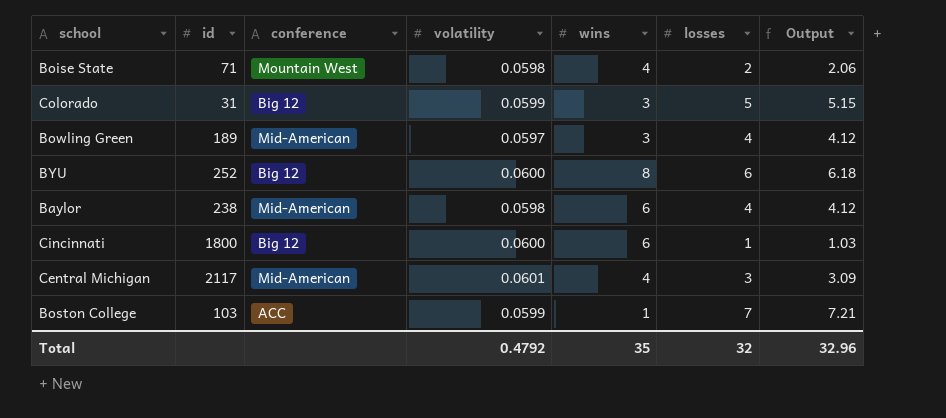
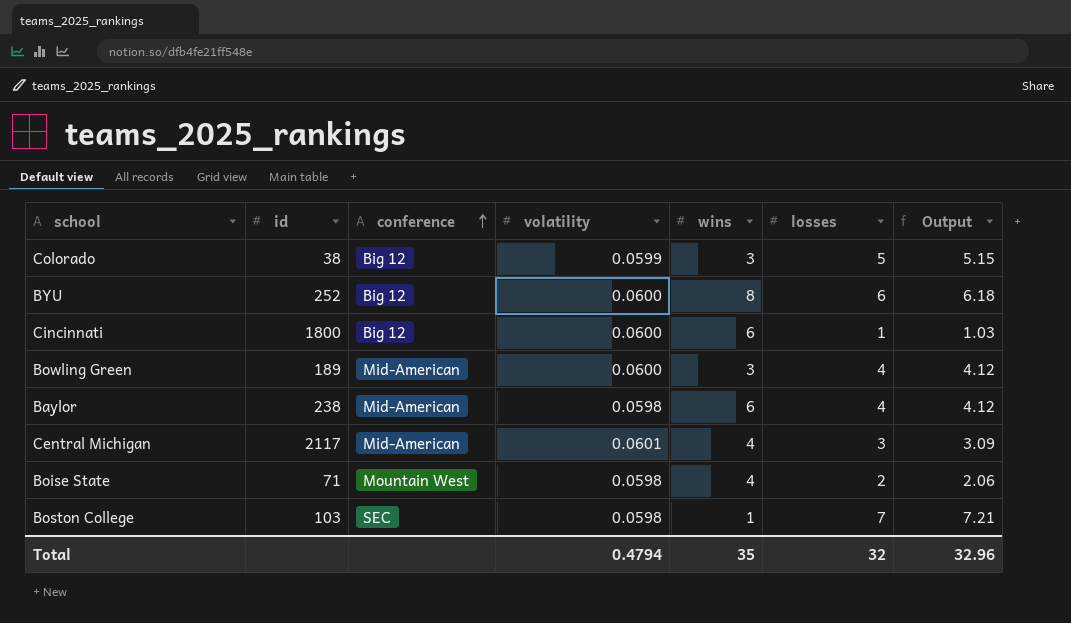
row order: none -> conference ascending
Colorado | id: 31 -> 38
Bowling Green | volatility: 0.0597 -> 0.0600
Boston College | conference: ACC -> SEC
Boston College | volatility: 0.0599 -> 0.0598
Total | volatility: 0.4792 -> 0.4794

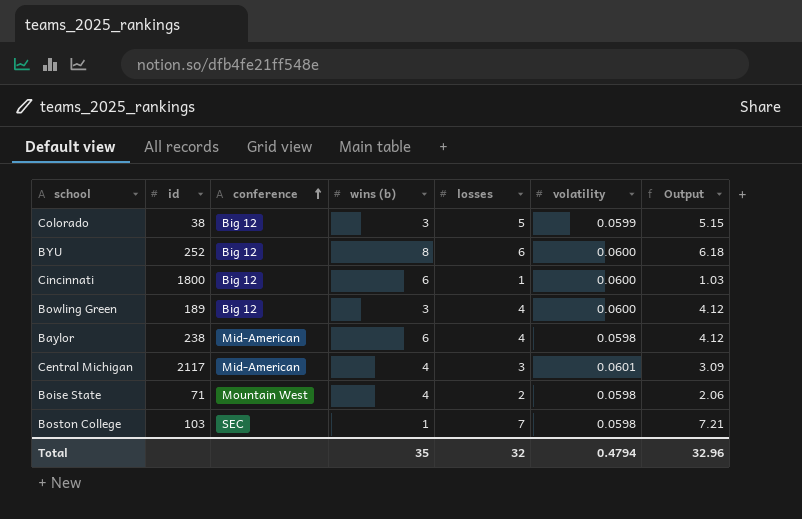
column name: wins -> wins (b)
column volatility | position: 4 -> 6
Bowling Green | conference: Mid-American -> Big 12

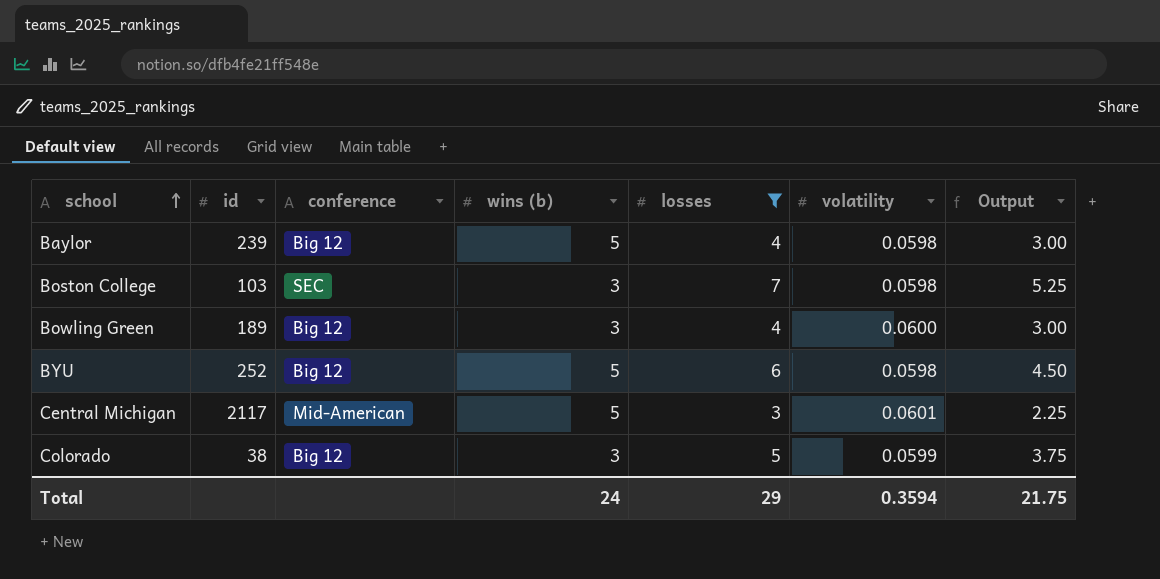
filter: none -> losses >= 3
row order: conference ascending -> school ascending
column Output | formula: [losses] * 1.03 -> [losses] * 0.75
Baylor | id: 238 -> 239
Baylor | conference: Mid-American -> Big 12
Baylor | wins (b): 6 -> 5
Boston College | wins (b): 1 -> 3
BYU | wins (b): 8 -> 5
BYU | volatility: 0.0600 -> 0.0598
Central Michigan | wins (b): 4 -> 5
Total | wins (b): 35 -> 24
Total | losses: 32 -> 29
Total | volatility: 0.4794 -> 0.3594
Total | Output: 32.96 -> 21.75

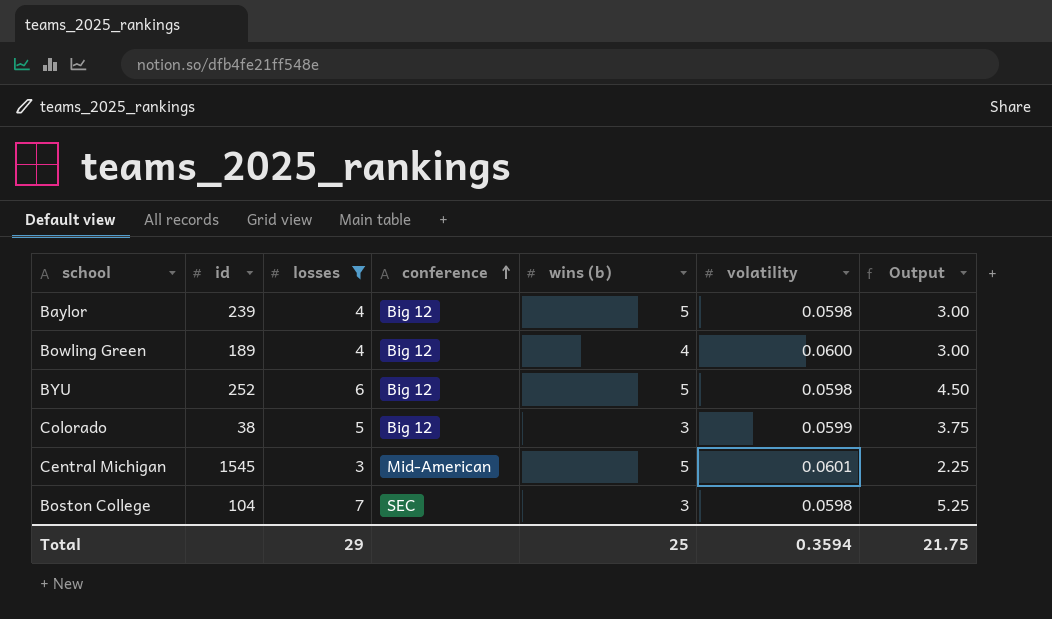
row order: school ascending -> conference ascending
column losses | position: 5 -> 3
Bowling Green | wins (b): 3 -> 4
Central Michigan | id: 2117 -> 1545
Boston College | id: 103 -> 104
Total | wins (b): 24 -> 25

